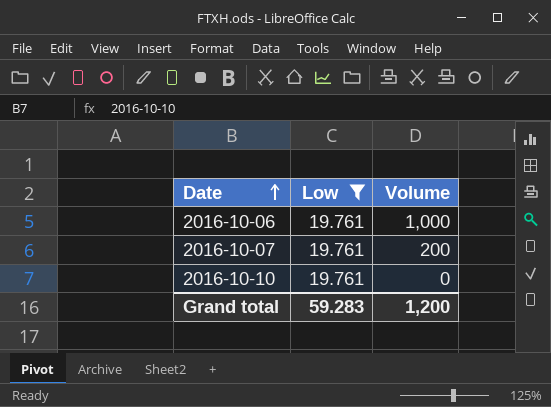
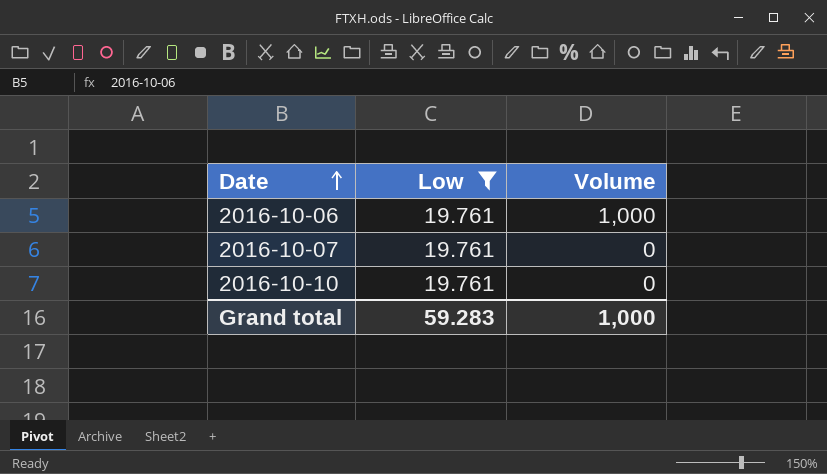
2016-10-07 | Volume: 200 -> 0
Grand total | Volume: 1,200 -> 1,000

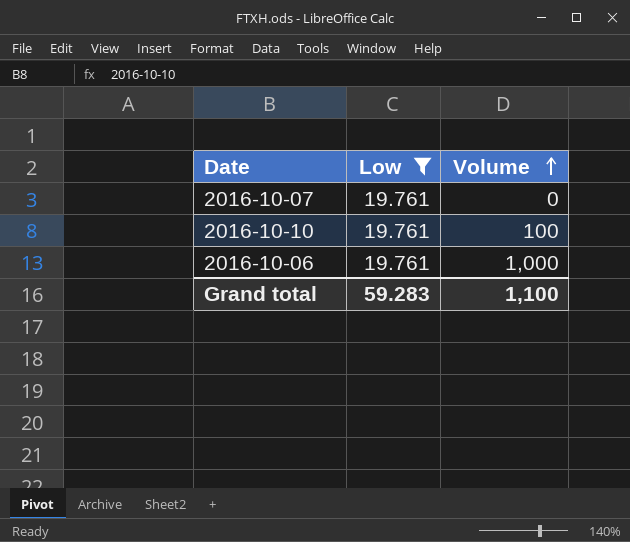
row order: Date ascending -> Volume ascending
2016-10-10 | Volume: 0 -> 100
Grand total | Volume: 1,000 -> 1,100

